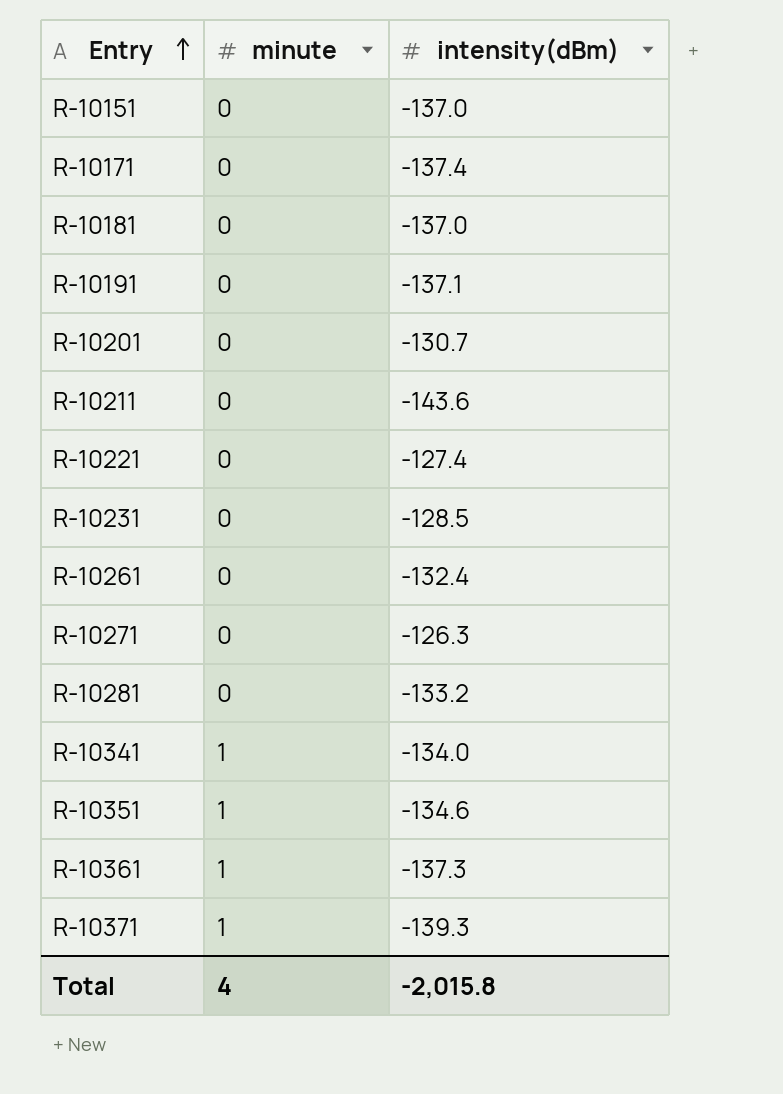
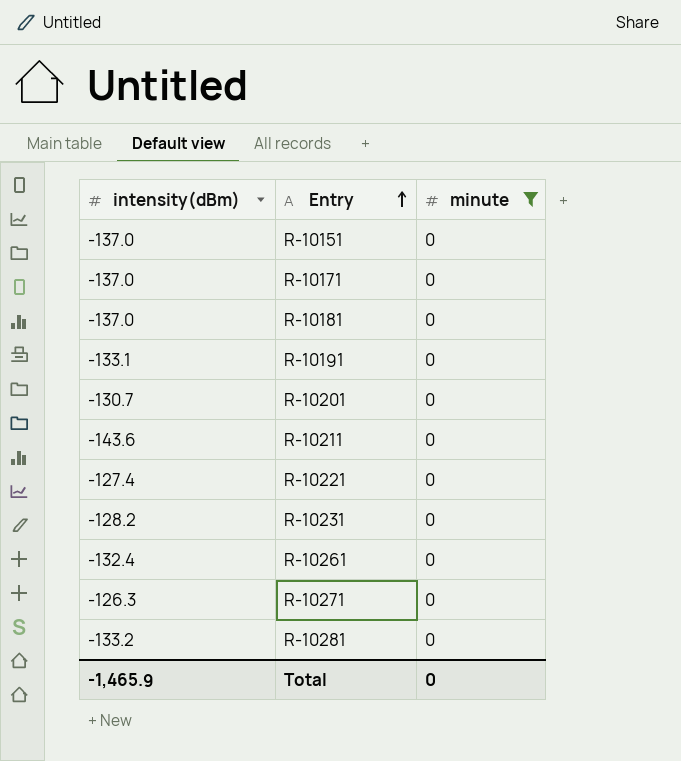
filter: none -> minute = 0
column intensity(dBm) | position: 3 -> 1
R-10171 | intensity(dBm): -137.4 -> -137.0
R-10191 | intensity(dBm): -137.1 -> -133.1
R-10231 | intensity(dBm): -128.5 -> -128.2
Total | intensity(dBm): -2,015.8 -> -1,465.9
Total | minute: 4 -> 0

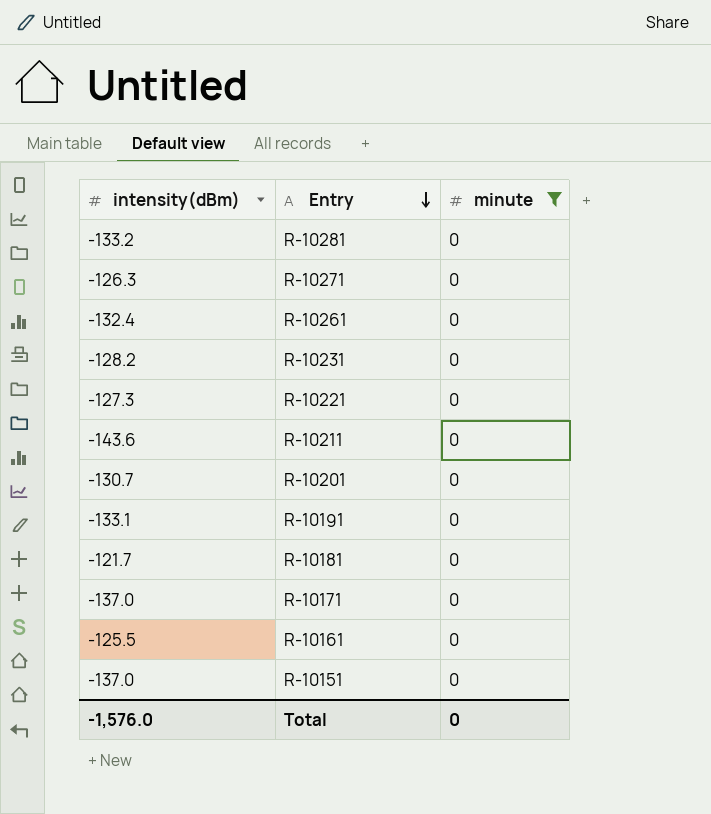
row order: Entry ascending -> Entry descending
R-10221 | intensity(dBm): -127.4 -> -127.3
R-10181 | intensity(dBm): -137.0 -> -121.7
row R-10161: none -> -125.5 | 0
Total | intensity(dBm): -1,465.9 -> -1,576.0

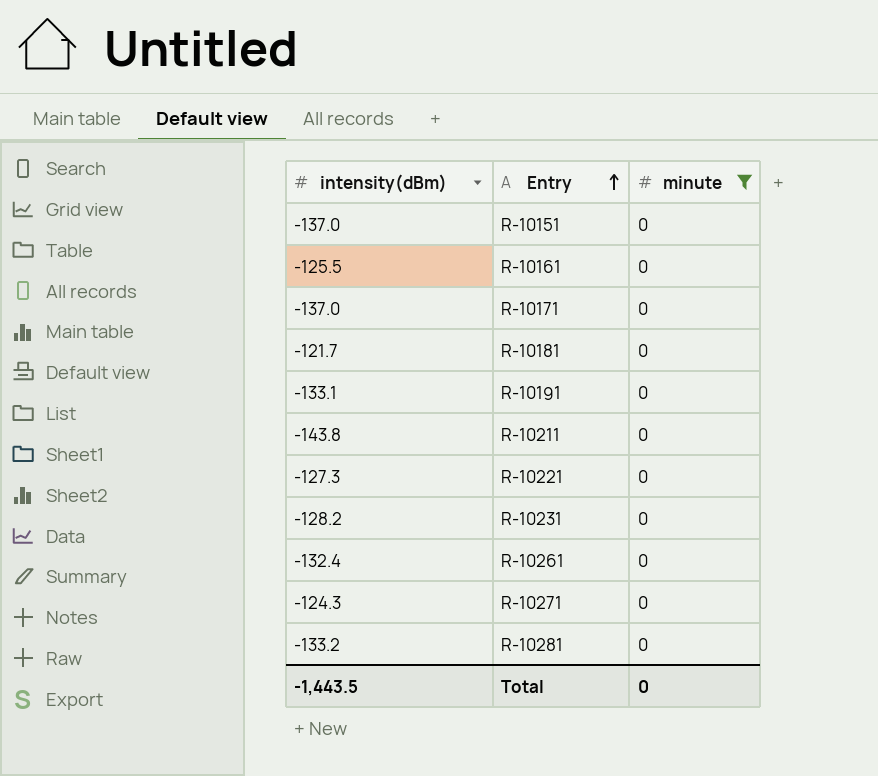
row order: Entry descending -> Entry ascending
row R-10201: -130.7 | 0 -> none
R-10211 | intensity(dBm): -143.6 -> -143.8
R-10271 | intensity(dBm): -126.3 -> -124.3
Total | intensity(dBm): -1,576.0 -> -1,443.5

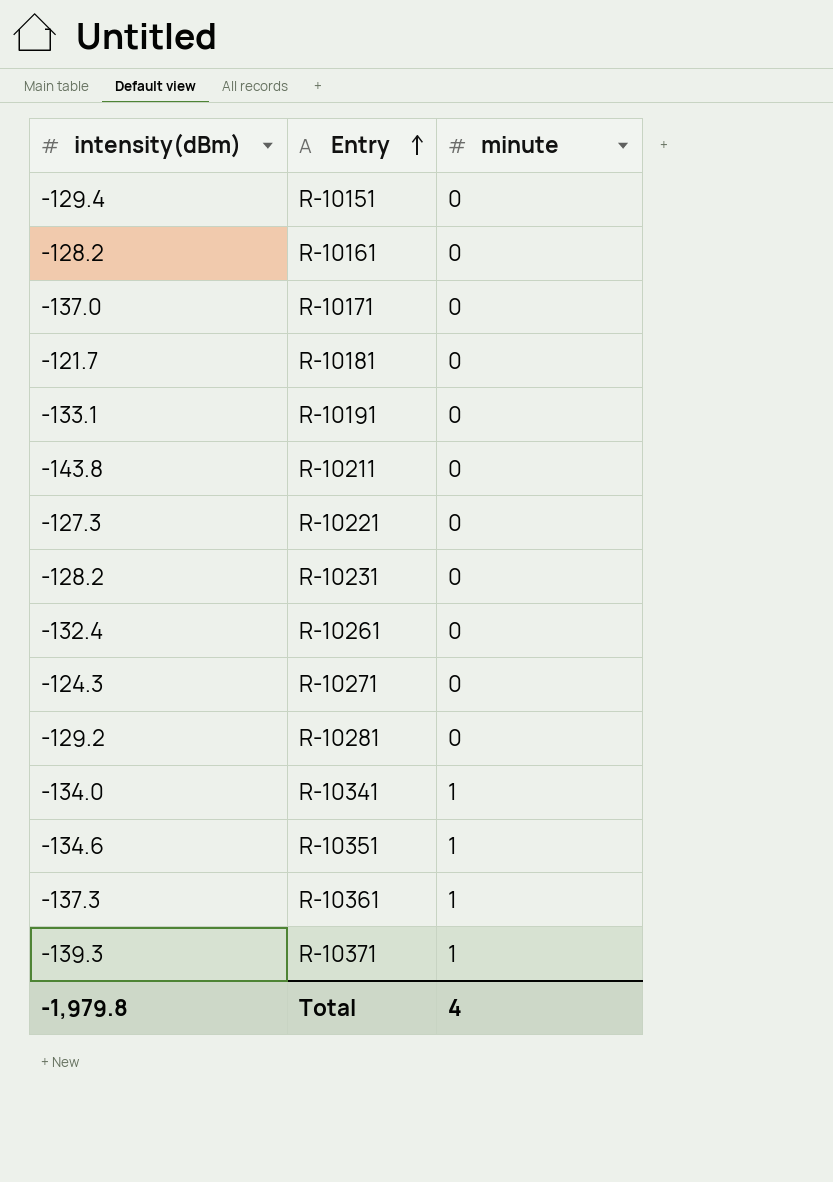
filter: minute = 0 -> none
R-10151 | intensity(dBm): -137.0 -> -129.4
R-10161 | intensity(dBm): -125.5 -> -128.2
R-10281 | intensity(dBm): -133.2 -> -129.2
Total | intensity(dBm): -1,443.5 -> -1,979.8
Total | minute: 0 -> 4

